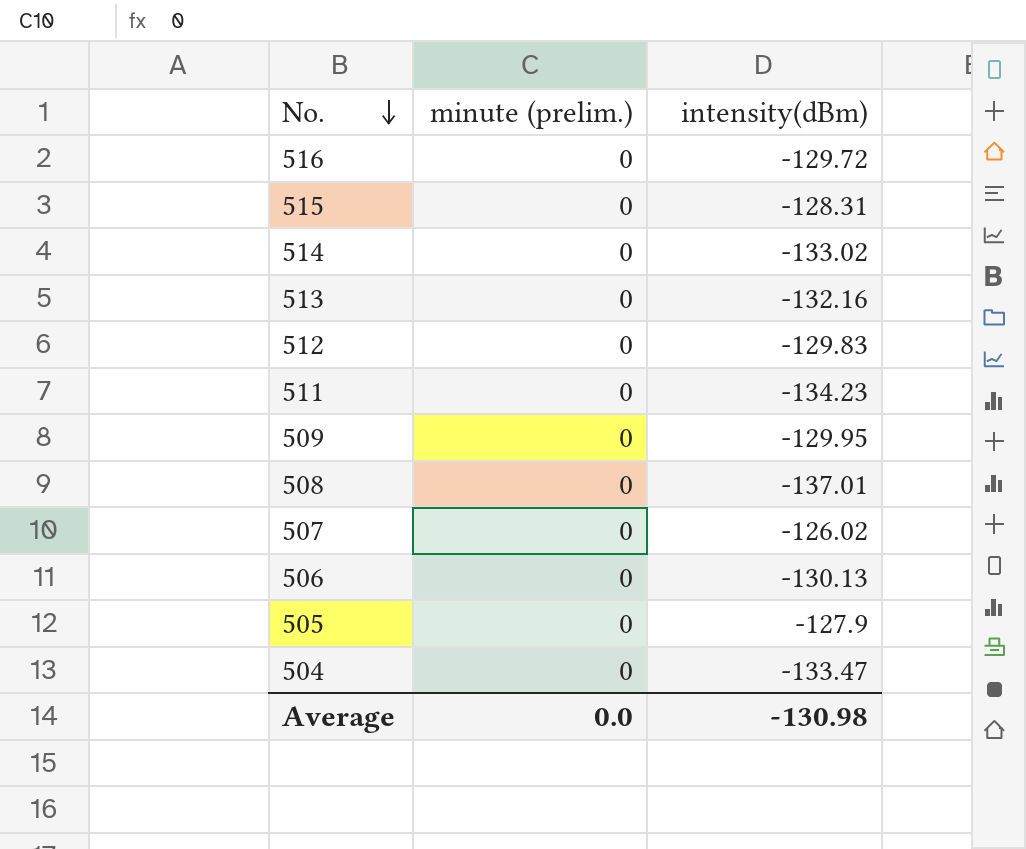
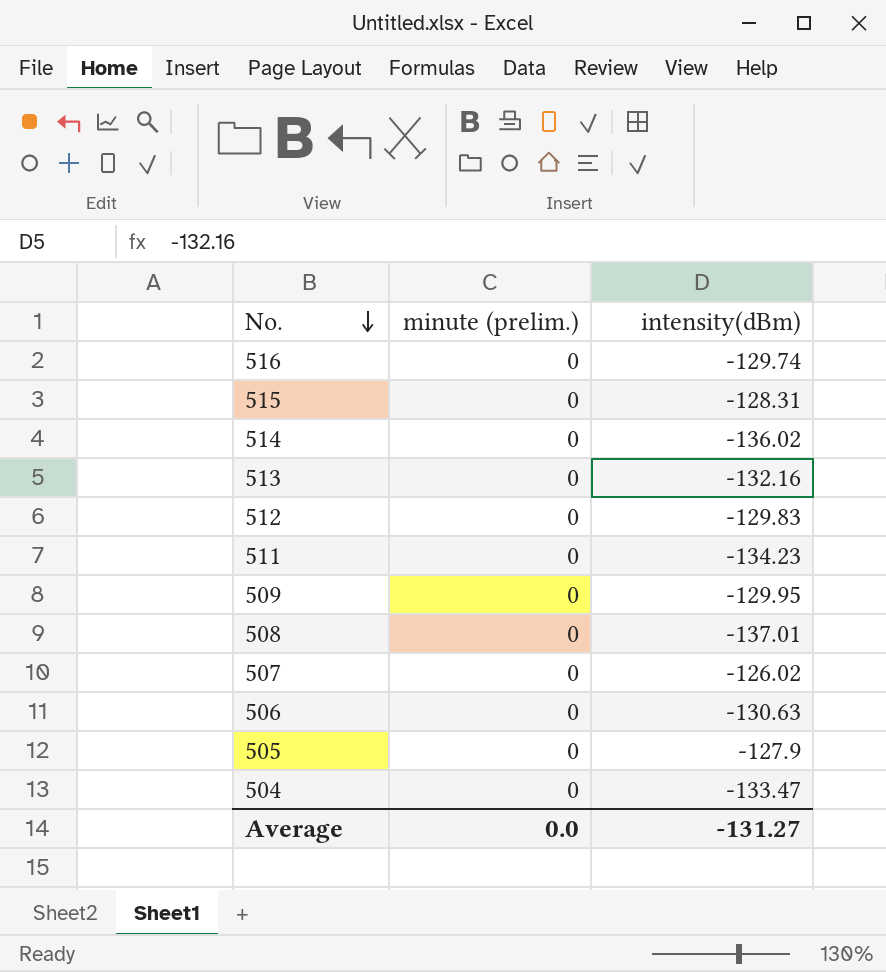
516 | intensity(dBm): -129.72 -> -129.74
514 | intensity(dBm): -133.02 -> -136.02
506 | intensity(dBm): -130.13 -> -130.63
Average | intensity(dBm): -130.98 -> -131.27

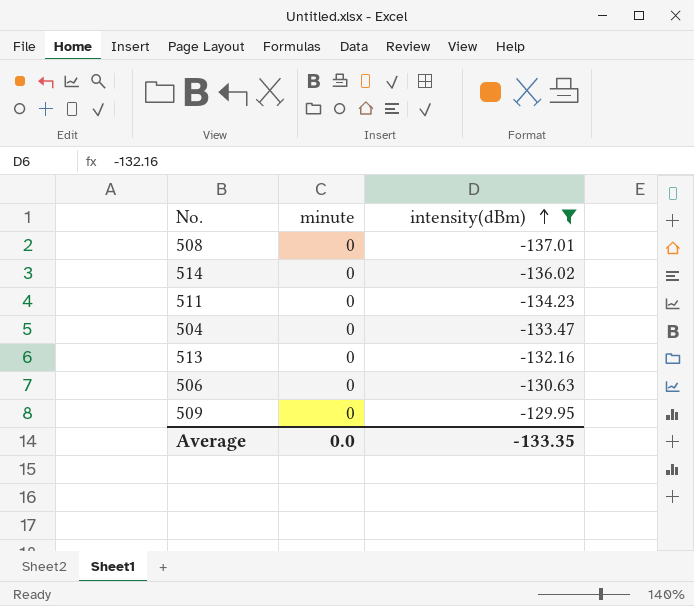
filter: none -> intensity(dBm) <= -129.95
row order: No. descending -> intensity(dBm) ascending
column name: minute (prelim.) -> minute
Average | intensity(dBm): -131.27 -> -133.35

